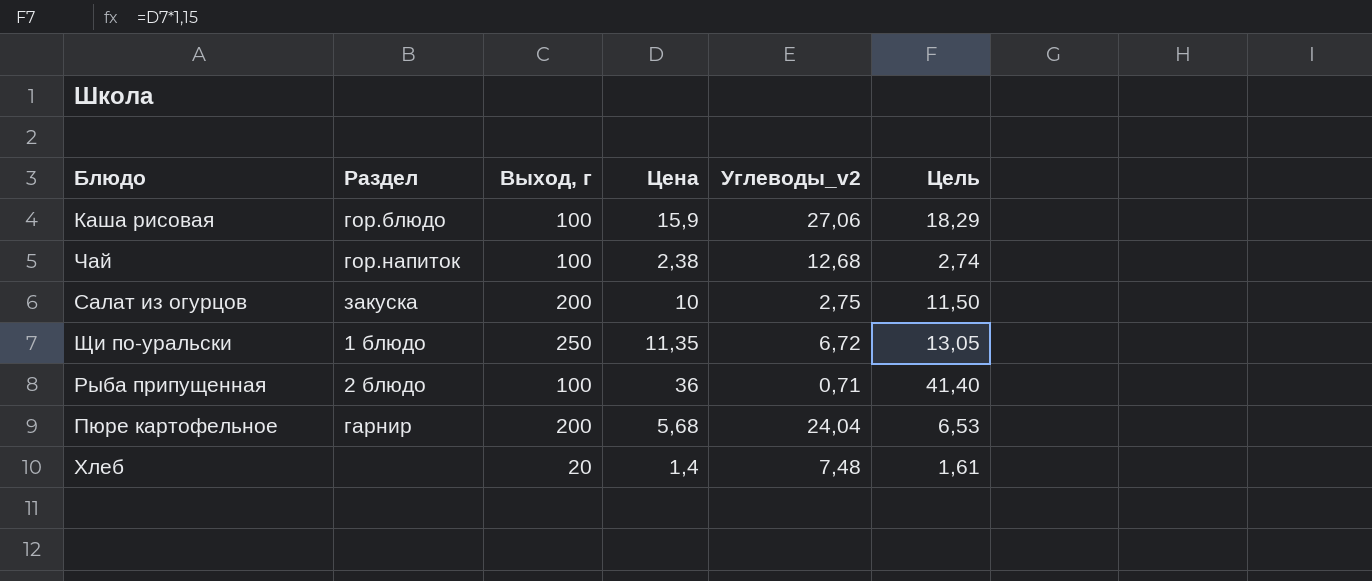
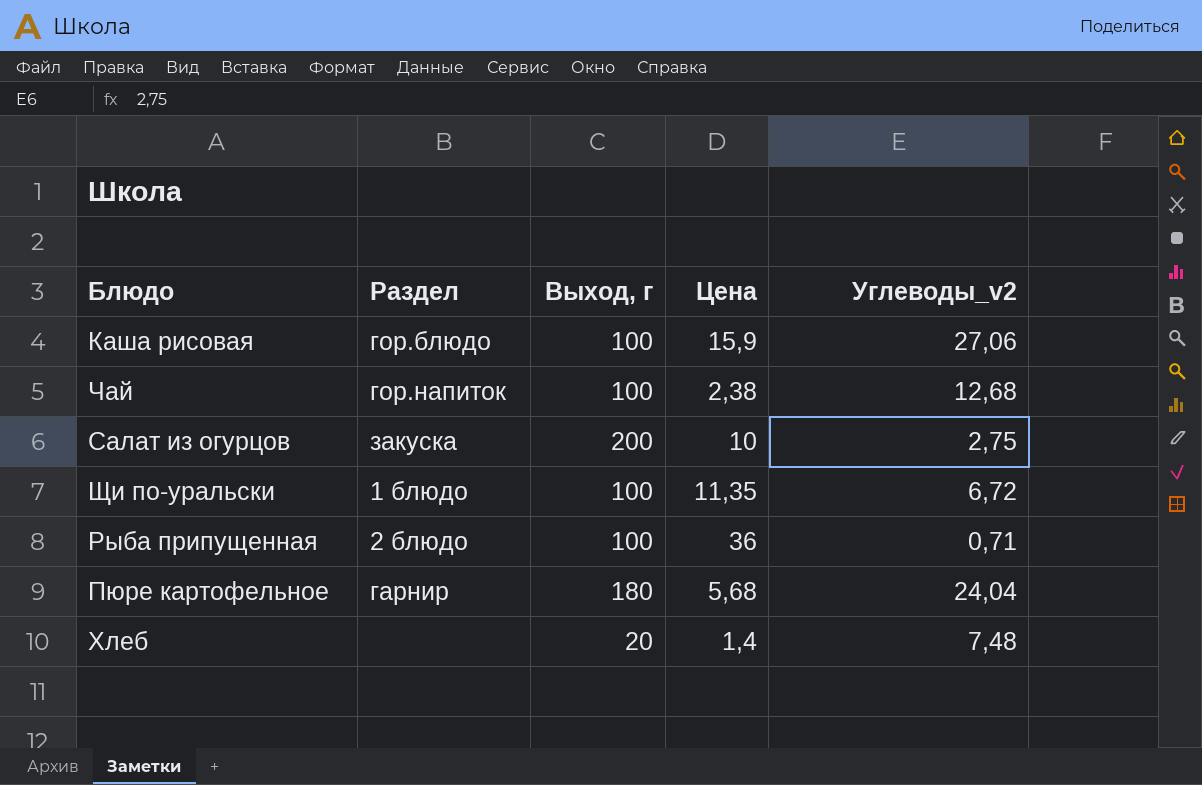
column Цель | formula: [Цена] * 1,15 -> none
Щи по-уральски | Выход, г: 250 -> 100
Пюре картофельное | Выход, г: 200 -> 180

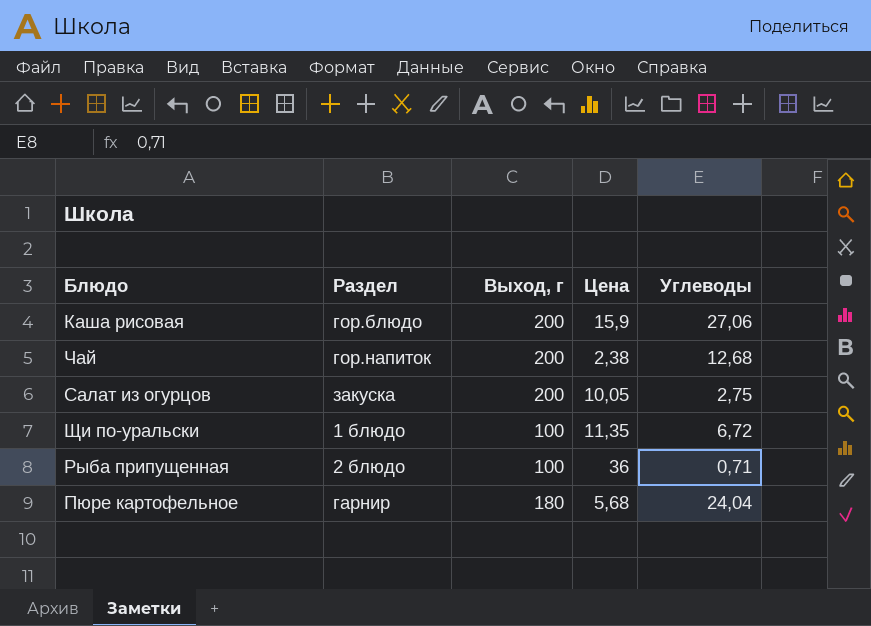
column name: Углеводы_v2 -> Углеводы
row Хлеб: none | 20 | 1,4 | 7,48 -> none
Каша рисовая | Выход, г: 100 -> 200
Чай | Выход, г: 100 -> 200
Салат из огурцов | Цена: 10 -> 10,05

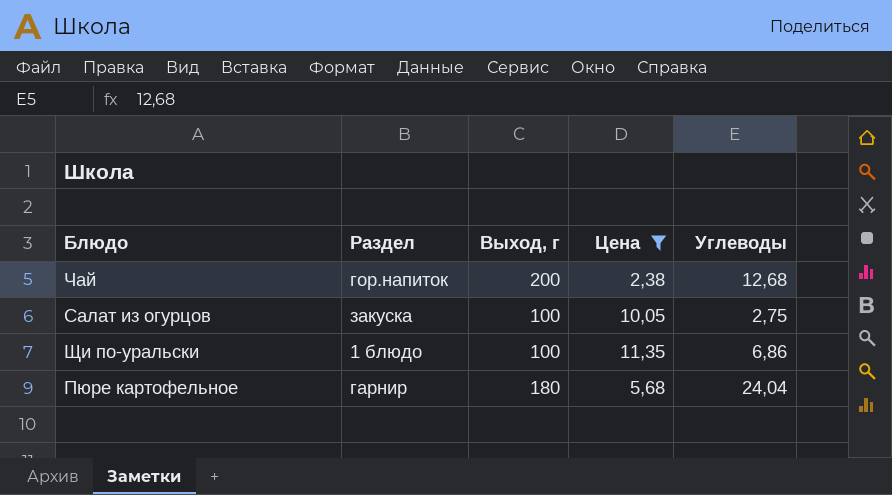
filter: none -> Цена <= 11,35
Салат из огурцов | Выход, г: 200 -> 100
Щи по-уральски | Углеводы: 6,72 -> 6,86

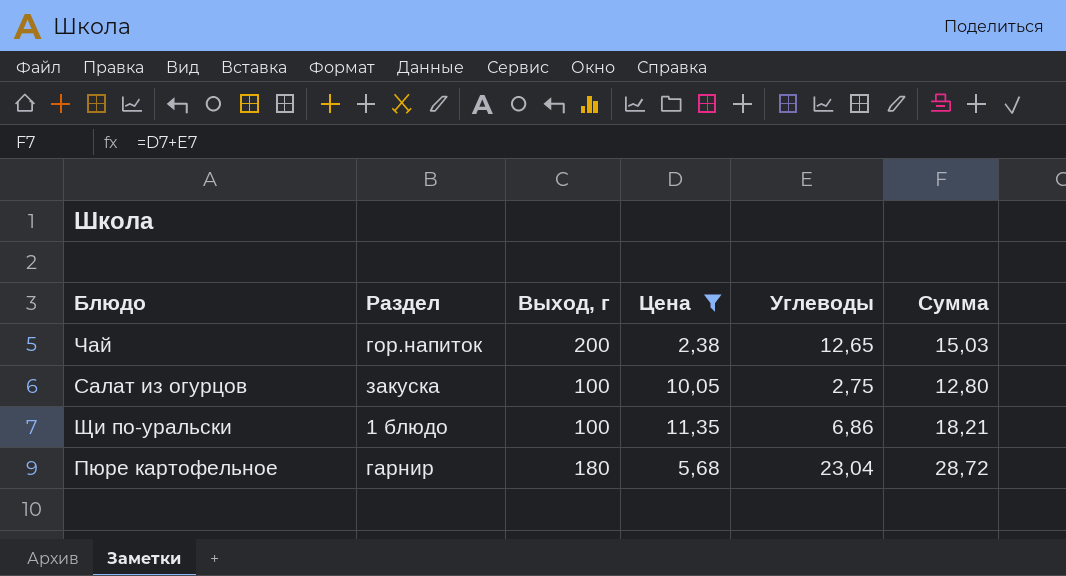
column Сумма | formula: none -> [Цена] + [Углеводы]
Чай | Углеводы: 12,68 -> 12,65
Пюре картофельное | Углеводы: 24,04 -> 23,04

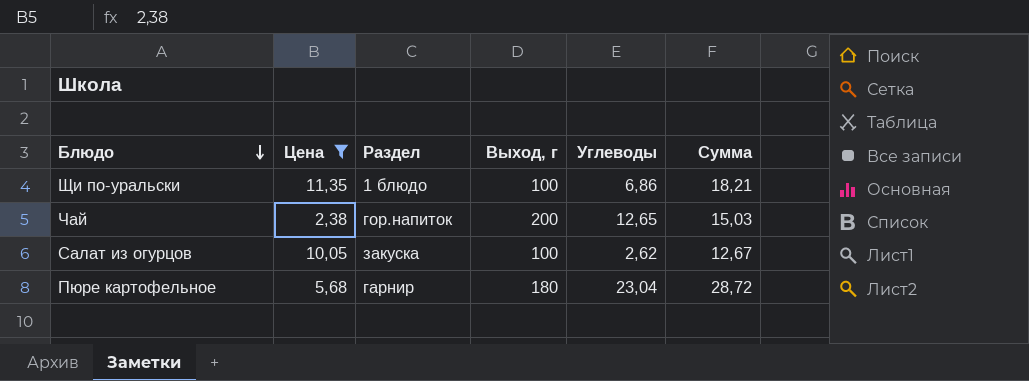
row order: none -> Блюдо descending
column Цена | position: 4 -> 2
Салат из огурцов | Углеводы: 2,75 -> 2,62
Салат из огурцов | Сумма: 12,80 -> 12,67

